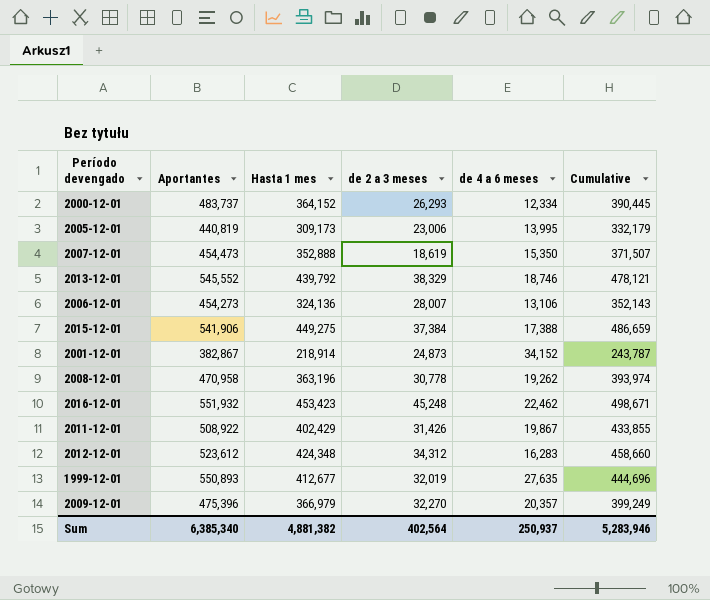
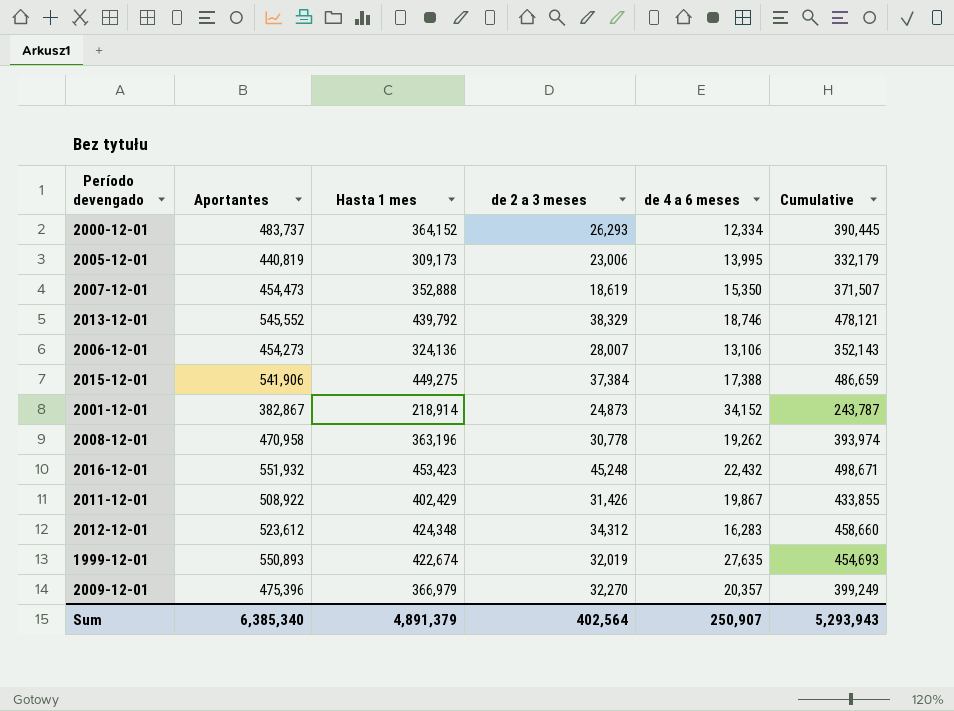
2016-12-01 | de 4 a 6 meses: 22,462 -> 22,432
1999-12-01 | Hasta 1 mes: 412,677 -> 422,674
1999-12-01 | Cumulative: 444,696 -> 454,693
Sum | Hasta 1 mes: 4,881,382 -> 4,891,379
Sum | de 4 a 6 meses: 250,937 -> 250,907
Sum | Cumulative: 5,283,946 -> 5,293,943

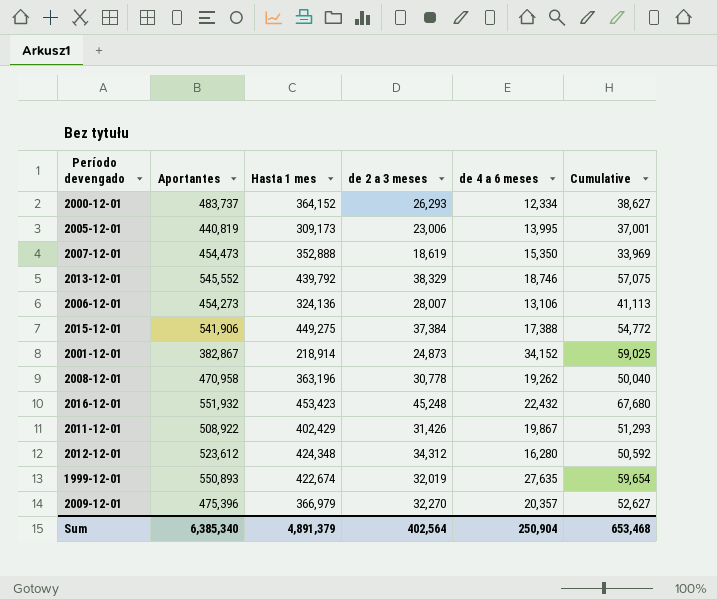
column Cumulative | formula: [Hasta 1 mes] + [de 2 a 3 meses] -> [de 2 a 3 meses] + [de 4 a 6 meses]
2012-12-01 | de 4 a 6 meses: 16,283 -> 16,280
Sum | de 4 a 6 meses: 250,907 -> 250,904
Sum | Cumulative: 5,293,943 -> 653,468

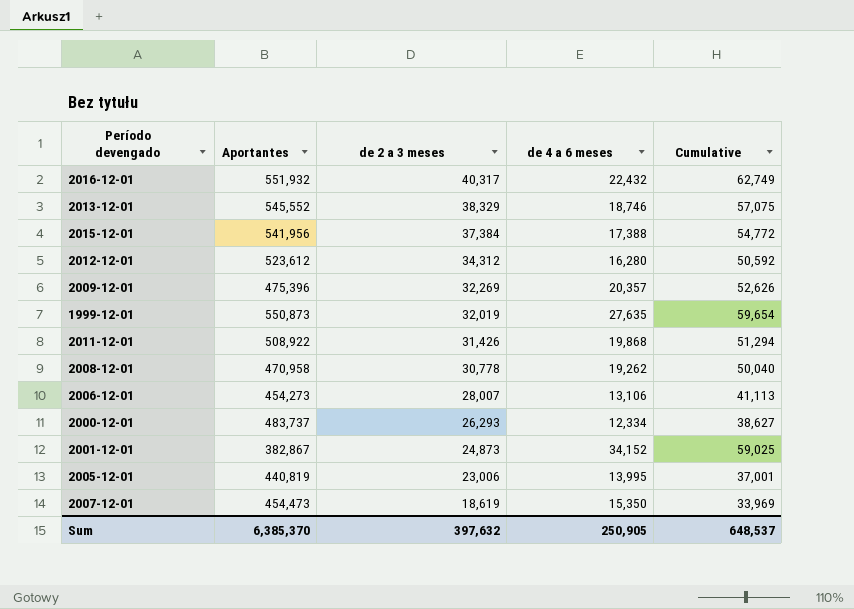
row order: none -> de 2 a 3 meses descending
column Hasta 1 mes | position: 3 -> none
2016-12-01 | de 2 a 3 meses: 45,248 -> 40,317
2016-12-01 | Cumulative: 67,680 -> 62,749
2015-12-01 | Aportantes: 541,906 -> 541,956
2009-12-01 | de 2 a 3 meses: 32,270 -> 32,269
2009-12-01 | Cumulative: 52,627 -> 52,626
1999-12-01 | Aportantes: 550,893 -> 550,873
2011-12-01 | de 4 a 6 meses: 19,867 -> 19,868
2011-12-01 | Cumulative: 51,293 -> 51,294
Sum | Aportantes: 6,385,340 -> 6,385,370
Sum | de 2 a 3 meses: 402,564 -> 397,632
Sum | de 4 a 6 meses: 250,904 -> 250,905
Sum | Cumulative: 653,468 -> 648,537

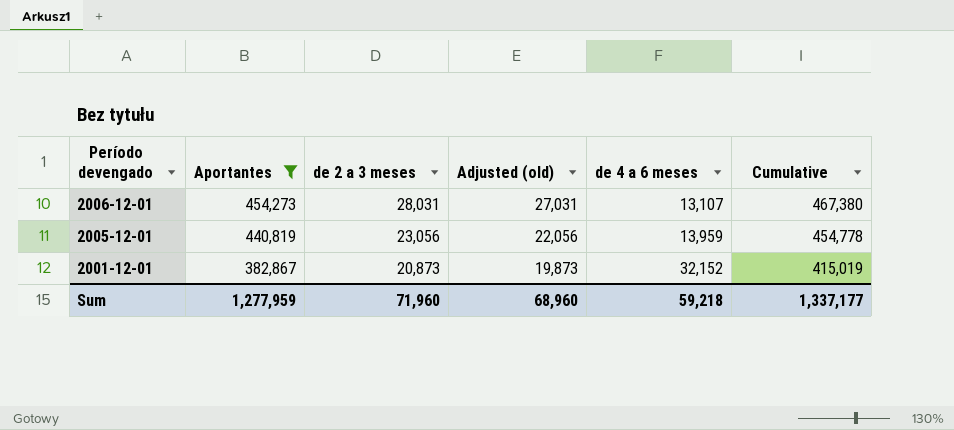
filter: none -> Aportantes <= 454,273
row order: de 2 a 3 meses descending -> Período devengado descending
column Adjusted (old) | formula: none -> [de 2 a 3 meses] - 1000
column Cumulative | formula: [de 2 a 3 meses] + [de 4 a 6 meses] -> [Aportantes] + [de 4 a 6 meses]
2006-12-01 | de 2 a 3 meses: 28,007 -> 28,031
2006-12-01 | de 4 a 6 meses: 13,106 -> 13,107
2005-12-01 | de 2 a 3 meses: 23,006 -> 23,056
2005-12-01 | de 4 a 6 meses: 13,995 -> 13,959
2001-12-01 | de 2 a 3 meses: 24,873 -> 20,873
2001-12-01 | de 4 a 6 meses: 34,152 -> 32,152
Sum | Aportantes: 6,385,370 -> 1,277,959
Sum | de 2 a 3 meses: 397,632 -> 71,960
Sum | de 4 a 6 meses: 250,905 -> 59,218
Sum | Cumulative: 648,537 -> 1,337,177

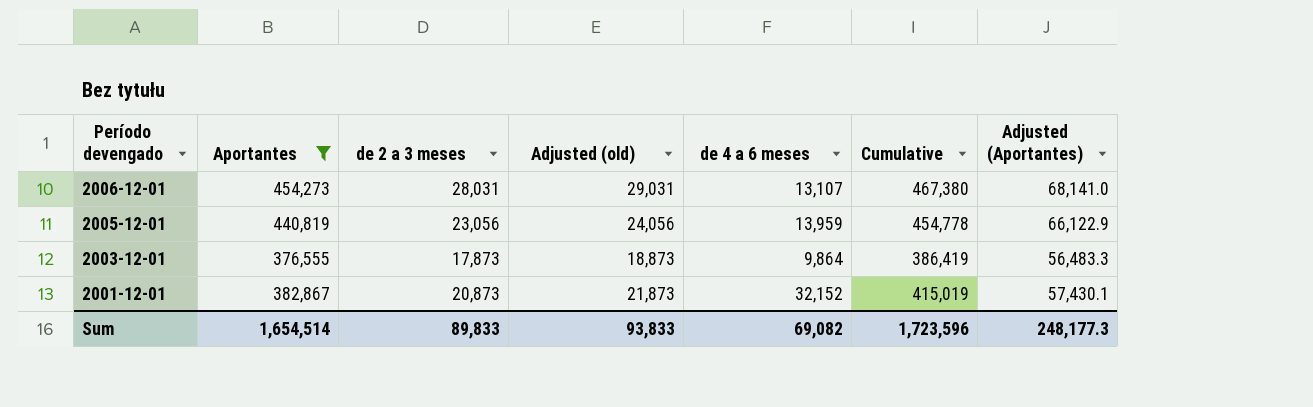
column Adjusted (old) | formula: [de 2 a 3 meses] - 1000 -> [de 2 a 3 meses] + 1000
column Adjusted (Aportantes) | formula: none -> [Aportantes] * 0.15
row 2003-12-01: none -> 376,555 | 17,873 | 18,873 | 9,864 | 386,419 | 56,483.3
Sum | Aportantes: 1,277,959 -> 1,654,514
Sum | de 2 a 3 meses: 71,960 -> 89,833
Sum | Adjusted (old): 68,960 -> 93,833
Sum | de 4 a 6 meses: 59,218 -> 69,082
Sum | Cumulative: 1,337,177 -> 1,723,596

